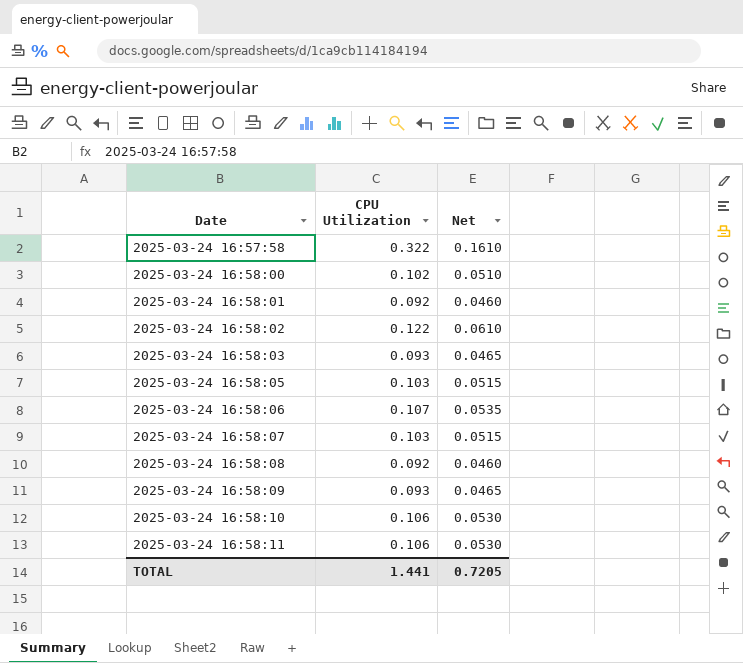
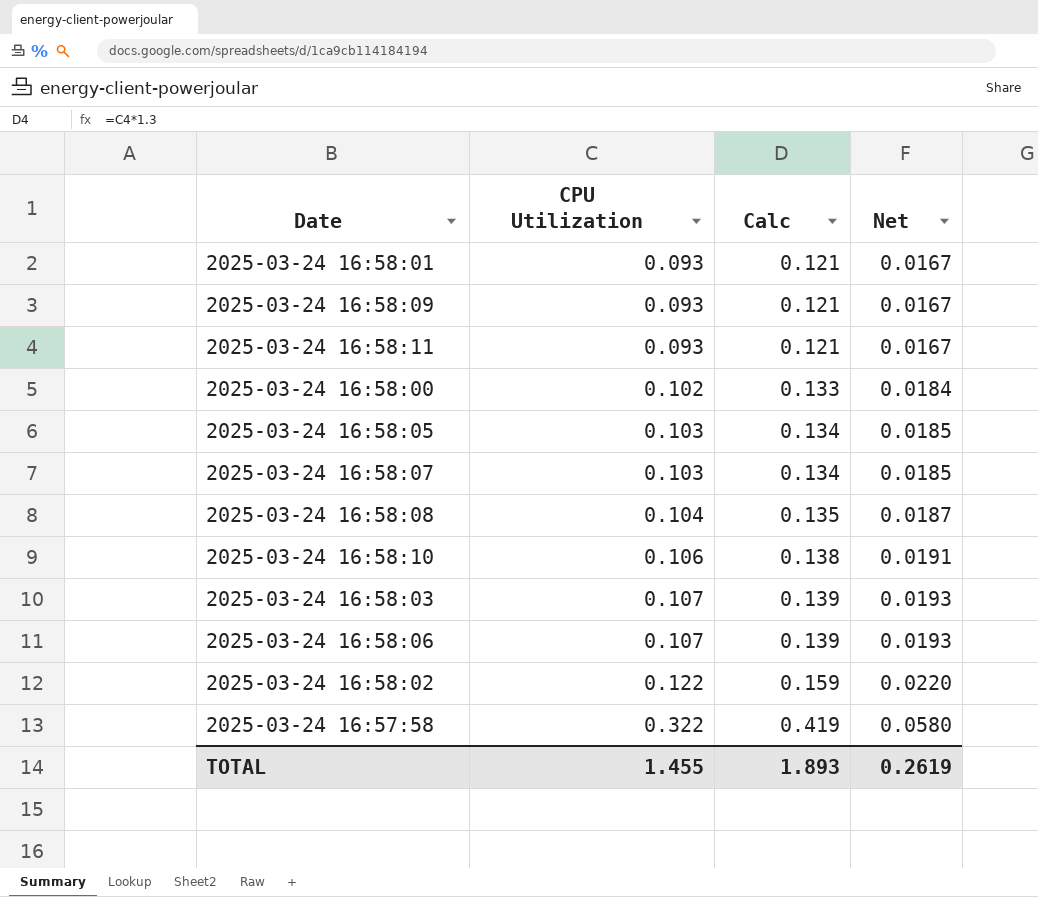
row order: Date ascending -> CPU Utilization ascending
column Calc | formula: none -> [CPU Utilization] * 1.3
column Net | formula: [CPU Utilization] * 0.5 -> [CPU Utilization] * 0.18
2025-03-24 16:58:01 | CPU Utilization: 0.092 -> 0.093
2025-03-24 16:58:11 | CPU Utilization: 0.106 -> 0.093
2025-03-24 16:58:08 | CPU Utilization: 0.092 -> 0.104
2025-03-24 16:58:03 | CPU Utilization: 0.093 -> 0.107
TOTAL | CPU Utilization: 1.441 -> 1.455
TOTAL | Net: 0.7205 -> 0.2619

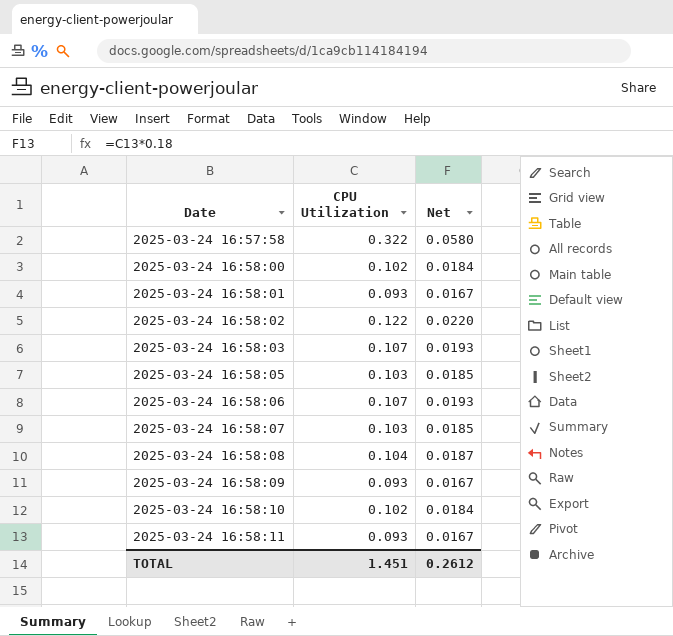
row order: CPU Utilization ascending -> Date ascending
column Calc | formula: [CPU Utilization] * 1.3 -> none
2025-03-24 16:58:10 | CPU Utilization: 0.106 -> 0.102
2025-03-24 16:58:10 | Net: 0.0191 -> 0.0184
TOTAL | CPU Utilization: 1.455 -> 1.451
TOTAL | Net: 0.2619 -> 0.2612

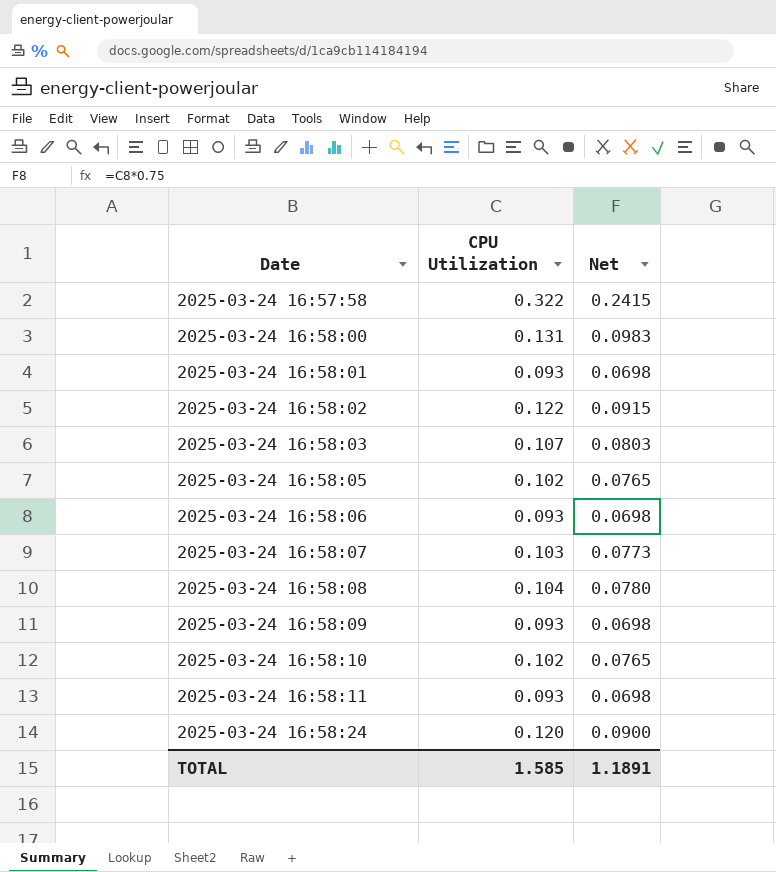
column Net | formula: [CPU Utilization] * 0.18 -> [CPU Utilization] * 0.75
2025-03-24 16:58:00 | CPU Utilization: 0.102 -> 0.131
2025-03-24 16:58:05 | CPU Utilization: 0.103 -> 0.102
2025-03-24 16:58:06 | CPU Utilization: 0.107 -> 0.093
row 2025-03-24 16:58:24: none -> 0.120 | 0.0900
TOTAL | CPU Utilization: 1.451 -> 1.585
TOTAL | Net: 0.2612 -> 1.1891

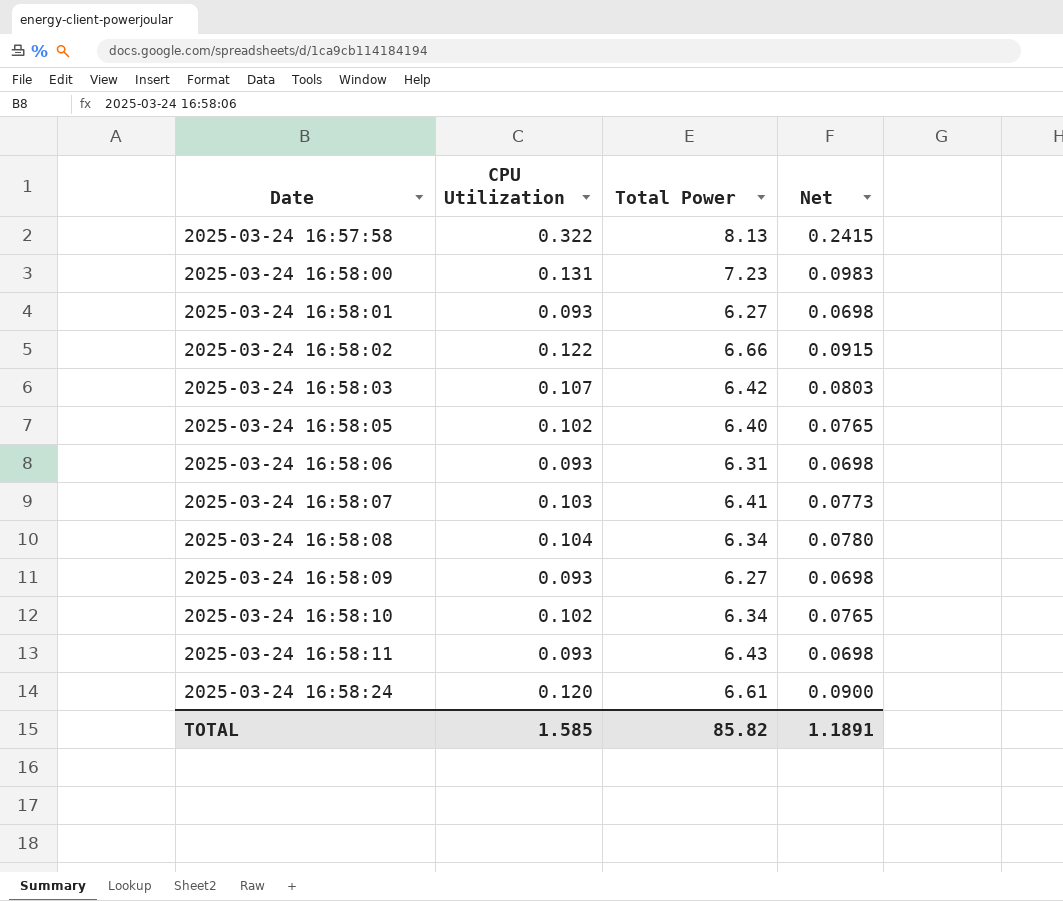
column Total Power | position: none -> 3

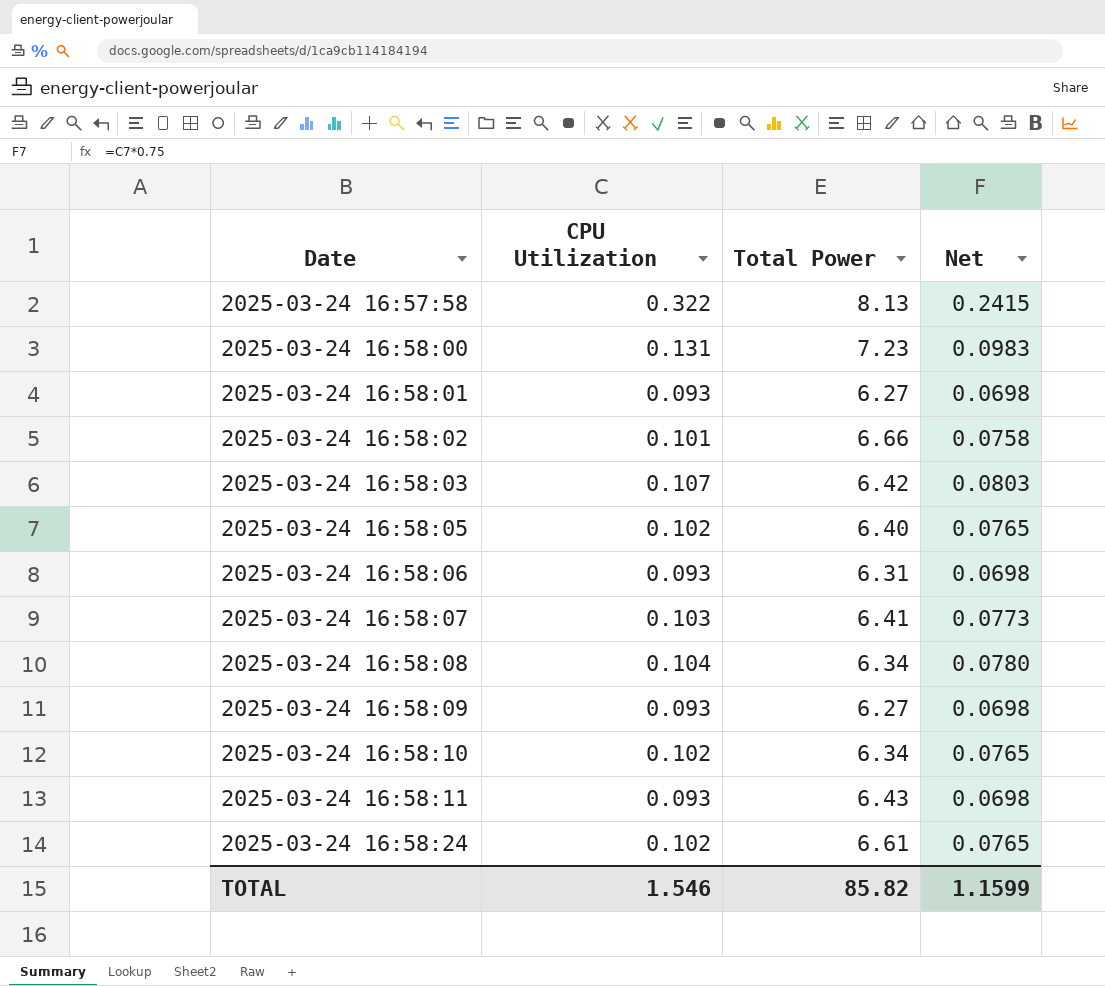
2025-03-24 16:58:02 | CPU Utilization: 0.122 -> 0.101
2025-03-24 16:58:02 | Net: 0.0915 -> 0.0758
2025-03-24 16:58:24 | CPU Utilization: 0.120 -> 0.102
2025-03-24 16:58:24 | Net: 0.0900 -> 0.0765
TOTAL | CPU Utilization: 1.585 -> 1.546
TOTAL | Net: 1.1891 -> 1.1599

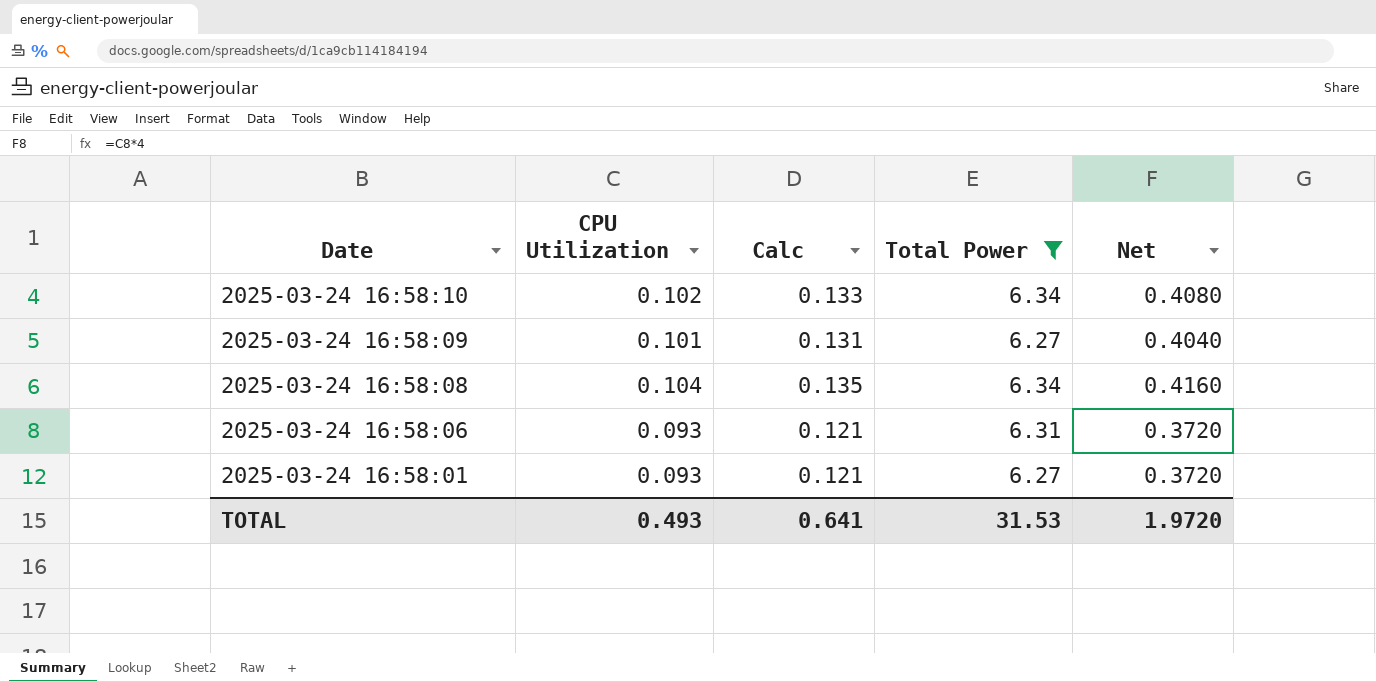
filter: none -> Total Power <= 6.34
row order: Date ascending -> Date descending
column Calc | formula: none -> [CPU Utilization] * 1.3
column Net | formula: [CPU Utilization] * 0.75 -> [CPU Utilization] * 4
2025-03-24 16:58:09 | CPU Utilization: 0.093 -> 0.101
TOTAL | CPU Utilization: 1.546 -> 0.493
TOTAL | Total Power: 85.82 -> 31.53
TOTAL | Net: 1.1599 -> 1.9720

